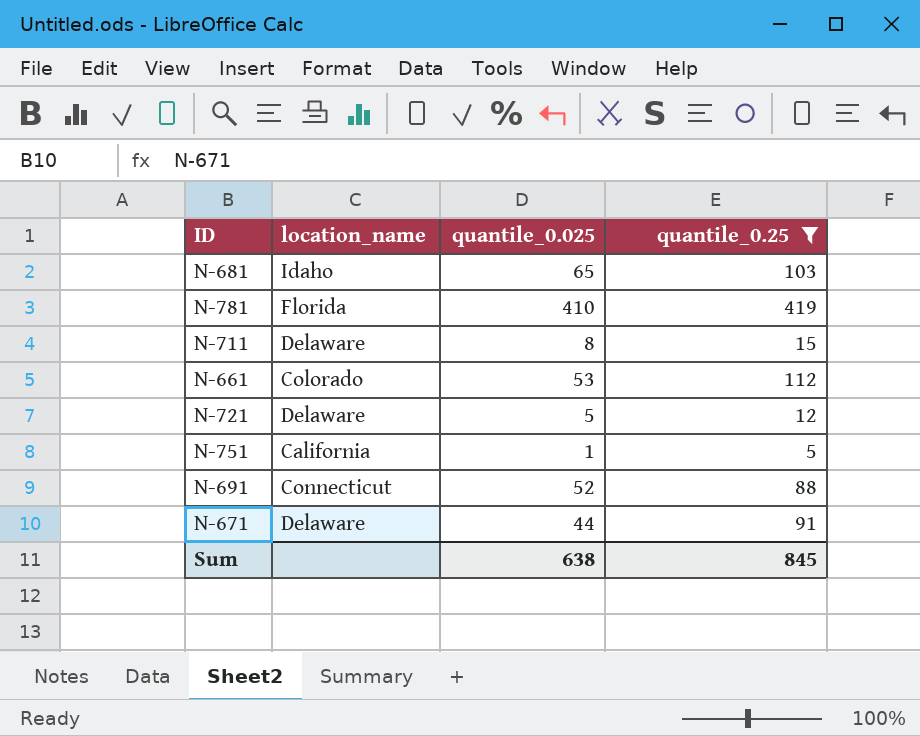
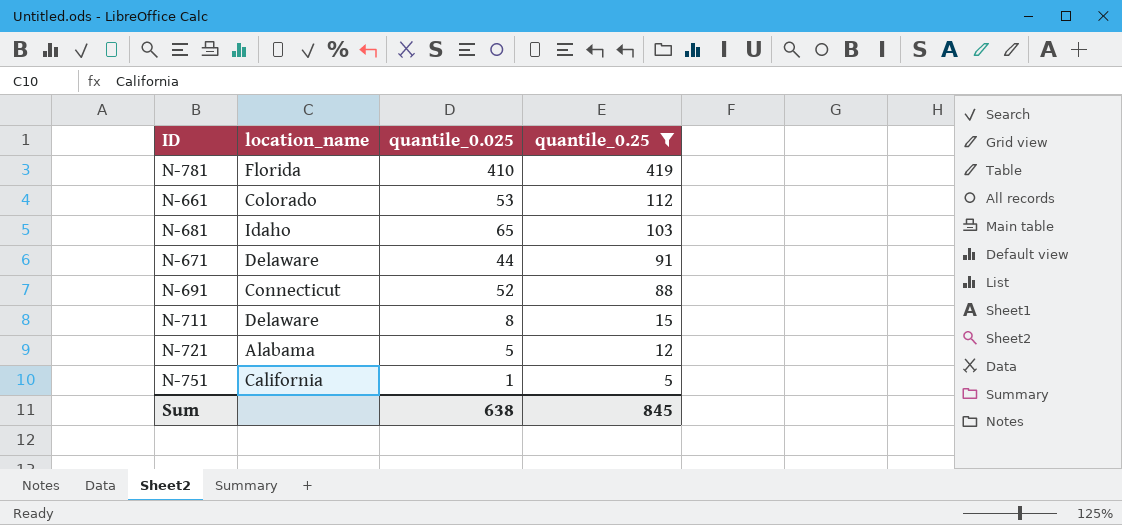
row order: none -> quantile_0.25 descending
N-721 | location_name: Delaware -> Alabama

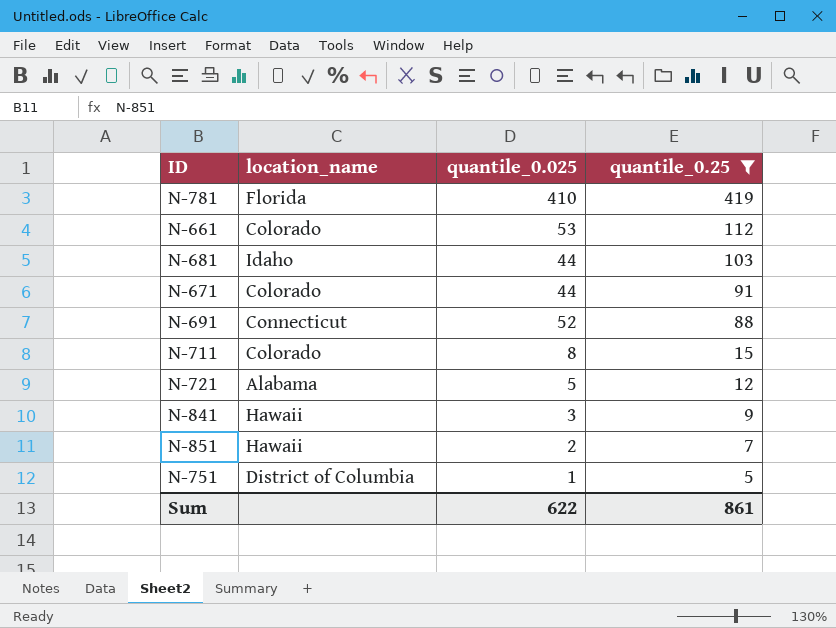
N-681 | quantile_0.025: 65 -> 44
N-671 | location_name: Delaware -> Colorado
N-711 | location_name: Delaware -> Colorado
row N-841: none -> Hawaii | 3 | 9
row N-851: none -> Hawaii | 2 | 7
N-751 | location_name: California -> District of Columbia
Sum | quantile_0.025: 638 -> 622
Sum | quantile_0.25: 845 -> 861

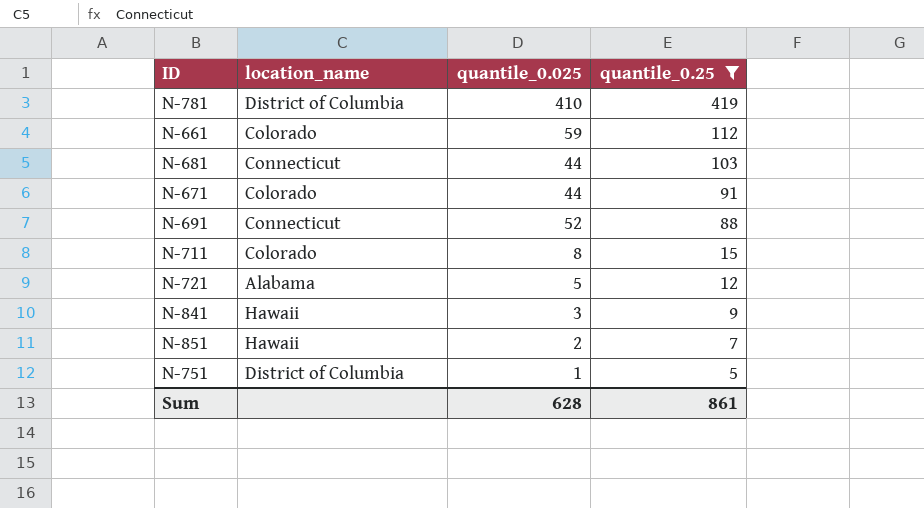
N-781 | location_name: Florida -> District of Columbia
N-661 | quantile_0.025: 53 -> 59
N-681 | location_name: Idaho -> Connecticut
Sum | quantile_0.025: 622 -> 628

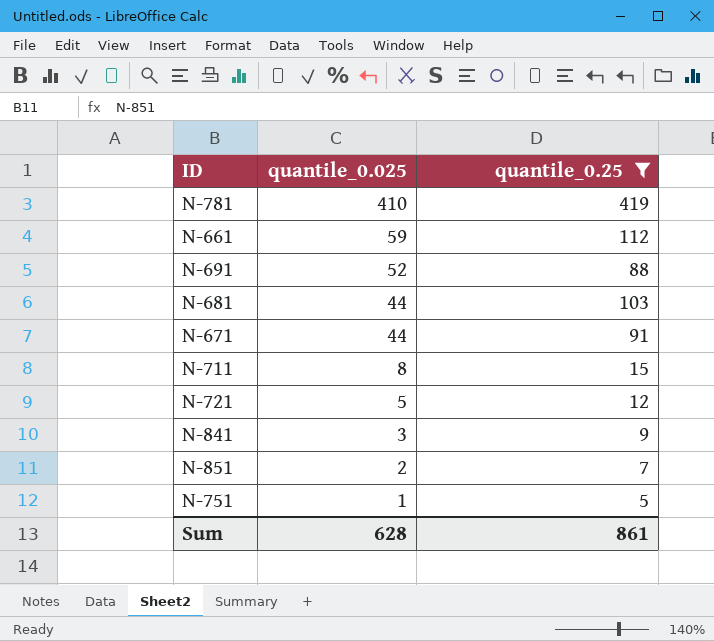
row order: quantile_0.25 descending -> quantile_0.025 descending
column location_name | position: 2 -> none

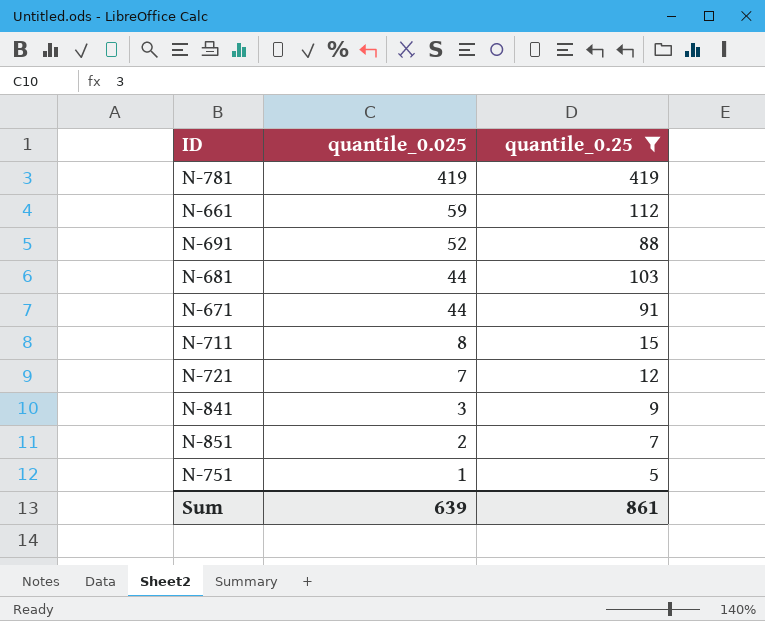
N-781 | quantile_0.025: 410 -> 419
N-721 | quantile_0.025: 5 -> 7
Sum | quantile_0.025: 628 -> 639

